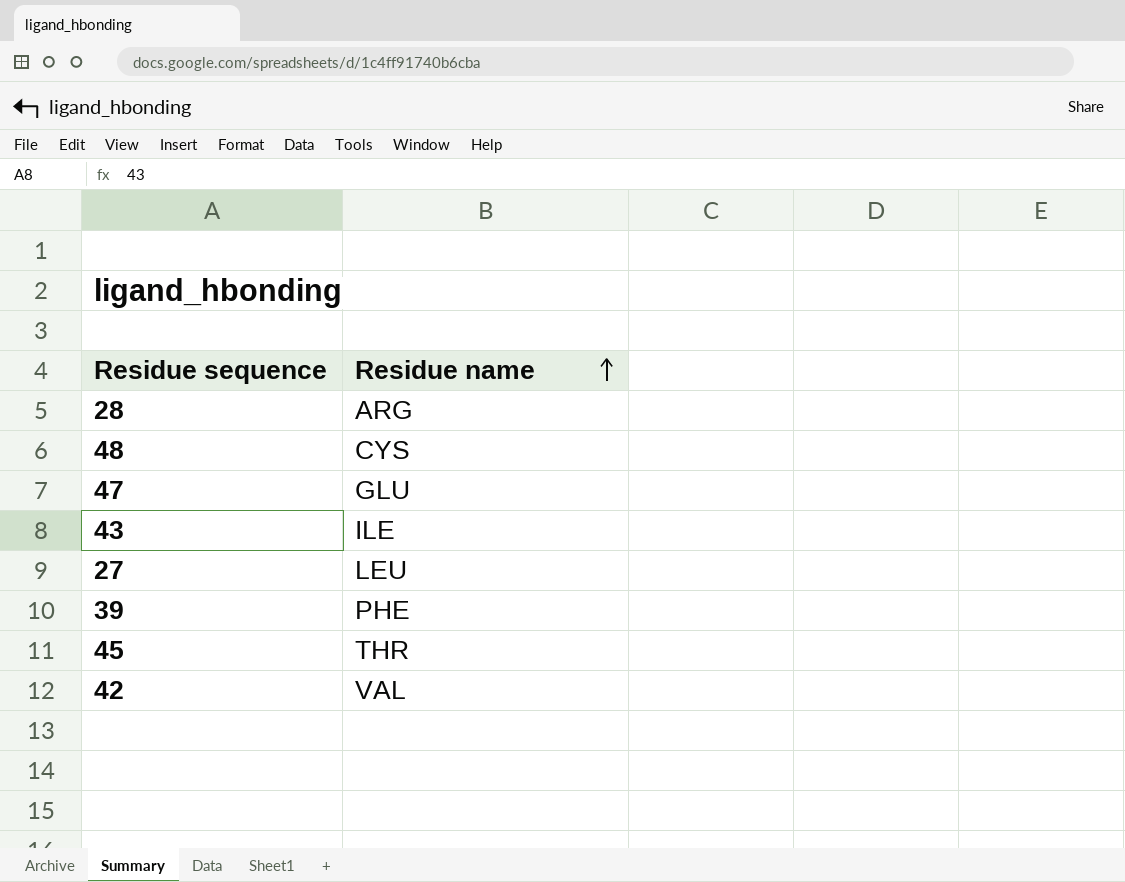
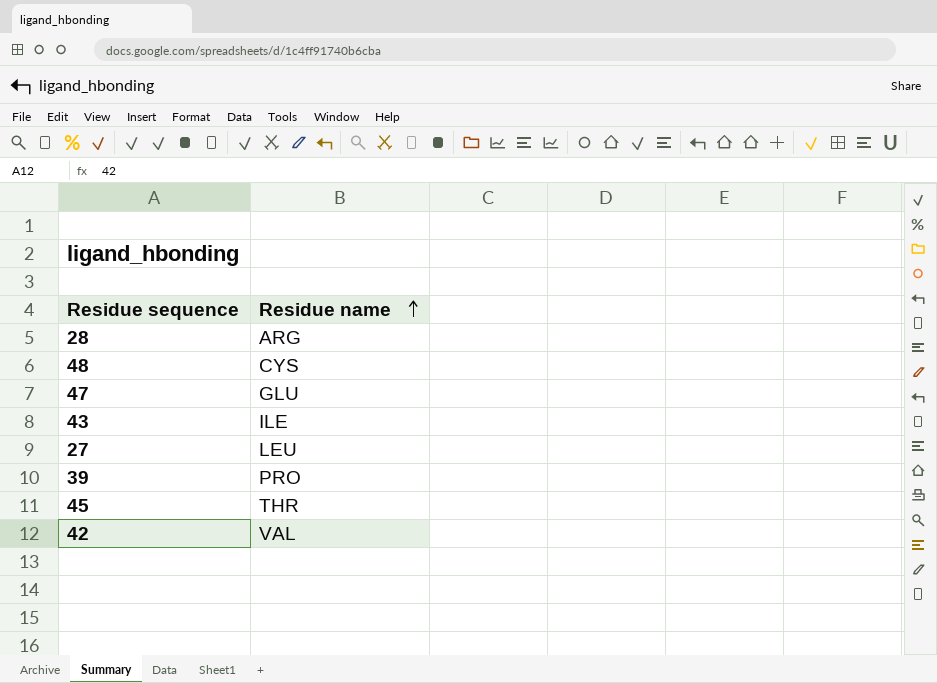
39 | Residue name: PHE -> PRO

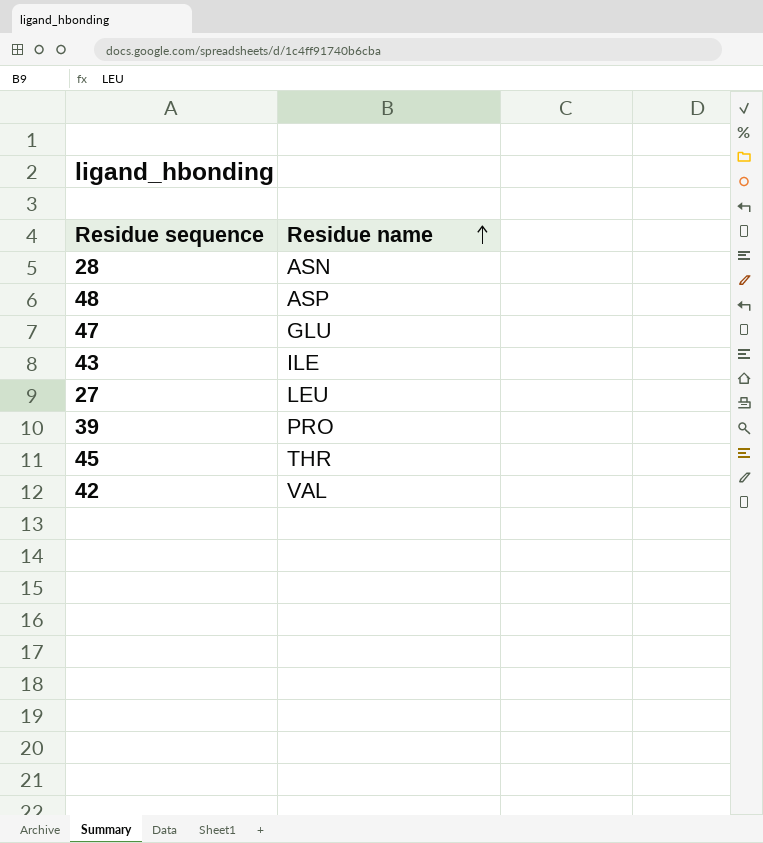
28 | Residue name: ARG -> ASN
48 | Residue name: CYS -> ASP

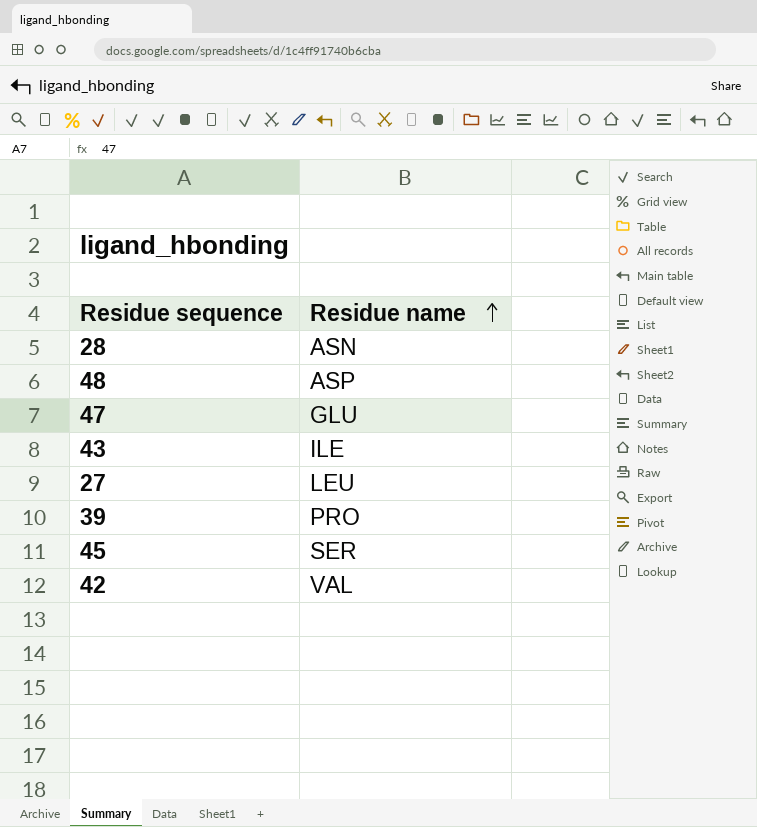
45 | Residue name: THR -> SER

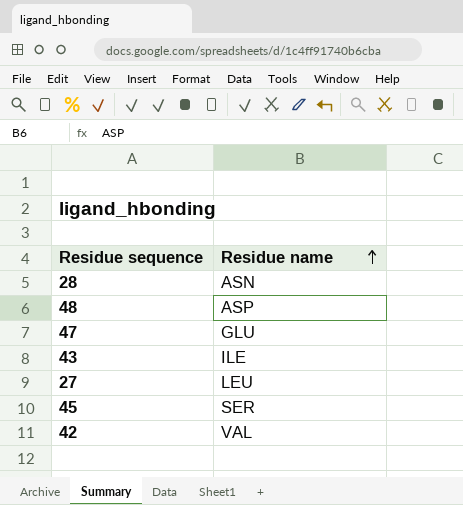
row 39: PRO -> none

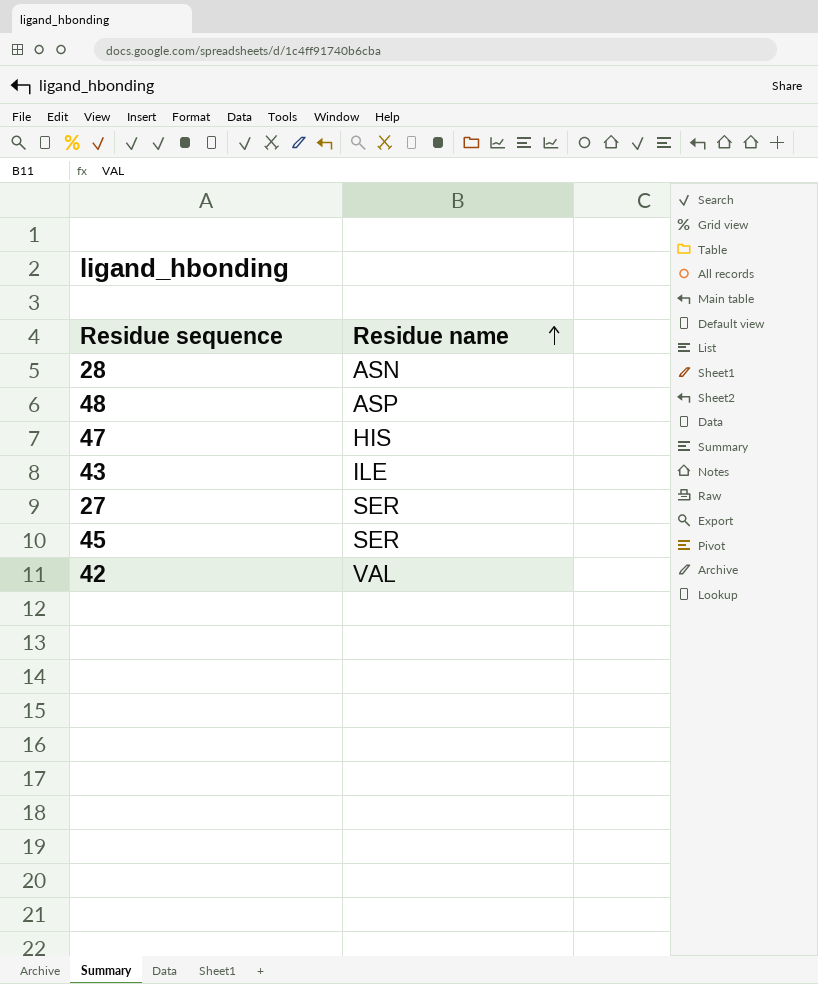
47 | Residue name: GLU -> HIS
27 | Residue name: LEU -> SER

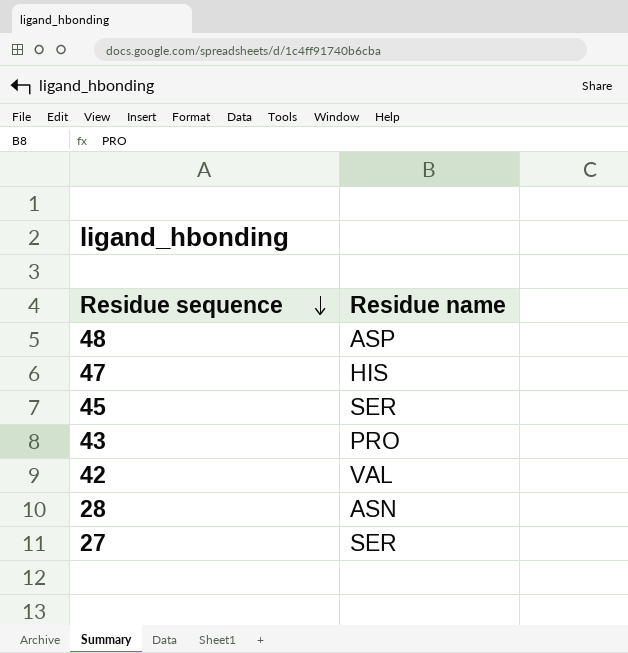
row order: Residue name ascending -> Residue sequence descending
43 | Residue name: ILE -> PRO

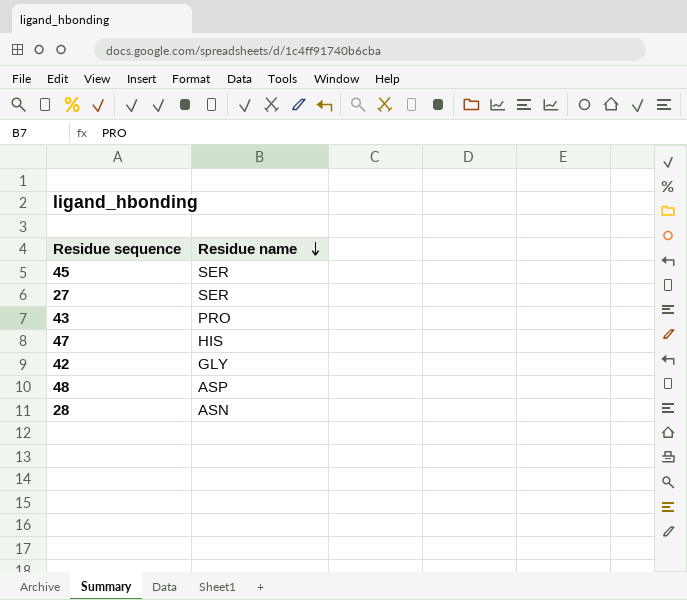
row order: Residue sequence descending -> Residue name descending
42 | Residue name: VAL -> GLY

